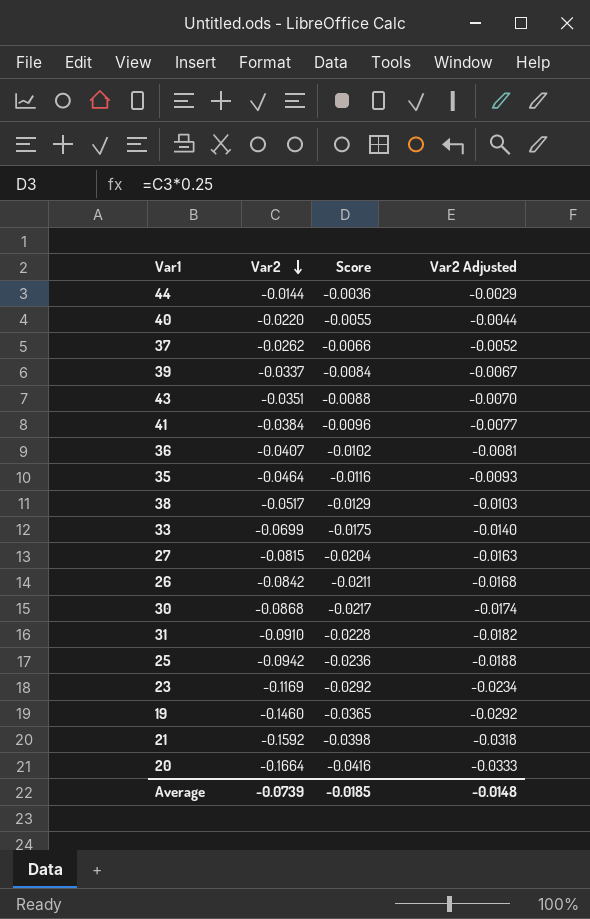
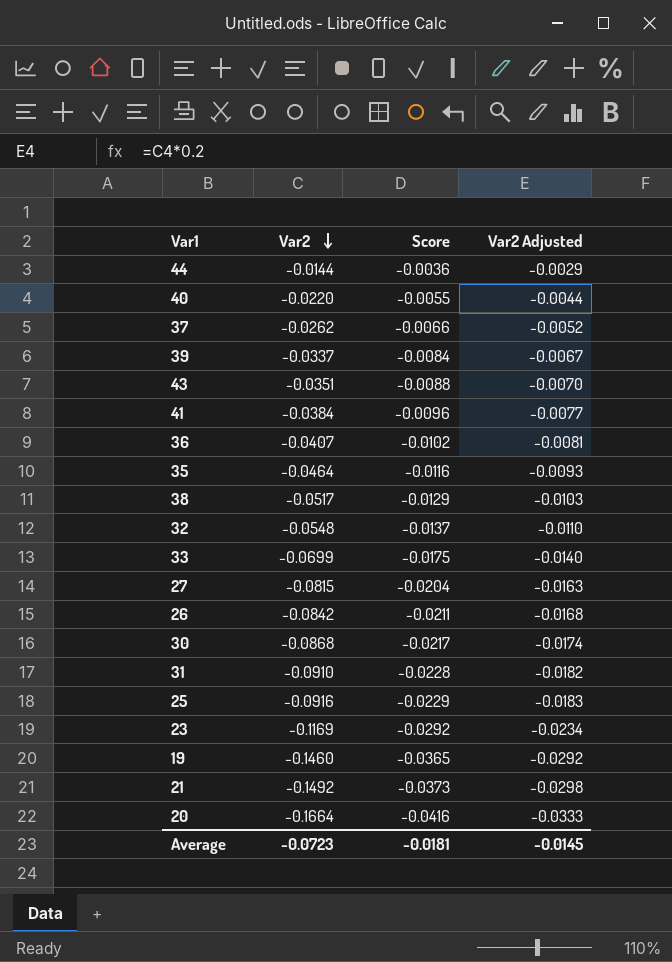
row 32: none -> -0.0548 | -0.0137 | -0.0110
25 | Var2: -0.0942 -> -0.0916
25 | Score: -0.0236 -> -0.0229
25 | Var2 Adjusted: -0.0188 -> -0.0183
21 | Var2: -0.1592 -> -0.1492
21 | Score: -0.0398 -> -0.0373
21 | Var2 Adjusted: -0.0318 -> -0.0298
Average | Var2: -0.0739 -> -0.0723
Average | Score: -0.0185 -> -0.0181
Average | Var2 Adjusted: -0.0148 -> -0.0145

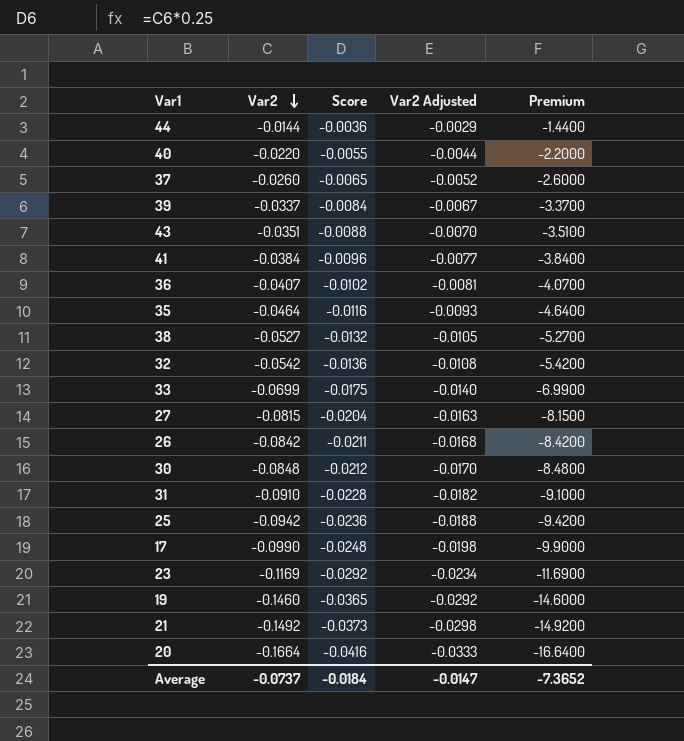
column Premium | formula: none -> [Var2] * 100
37 | Var2: -0.0262 -> -0.0260
37 | Score: -0.0066 -> -0.0065
38 | Var2: -0.0517 -> -0.0527
38 | Score: -0.0129 -> -0.0132
38 | Var2 Adjusted: -0.0103 -> -0.0105
32 | Var2: -0.0548 -> -0.0542
32 | Score: -0.0137 -> -0.0136
32 | Var2 Adjusted: -0.0110 -> -0.0108
30 | Var2: -0.0868 -> -0.0848
30 | Score: -0.0217 -> -0.0212
30 | Var2 Adjusted: -0.0174 -> -0.0170
25 | Var2: -0.0916 -> -0.0942
25 | Score: -0.0229 -> -0.0236
25 | Var2 Adjusted: -0.0183 -> -0.0188
row 17: none -> -0.0990 | -0.0248 | -0.0198 | -9.9000
Average | Var2: -0.0723 -> -0.0737
Average | Score: -0.0181 -> -0.0184
Average | Var2 Adjusted: -0.0145 -> -0.0147

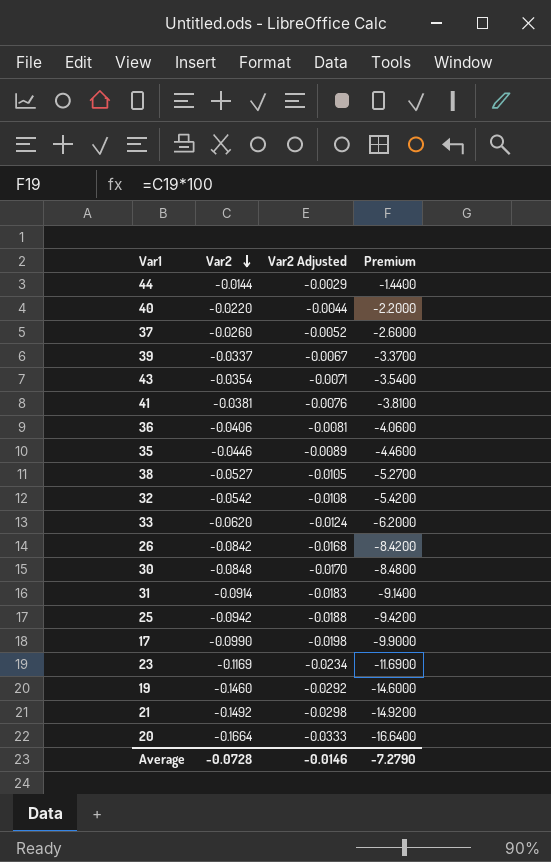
column Score | formula: [Var2] * 0.25 -> none
row 27: -0.0815 | -0.0204 | -0.0163 | -8.1500 -> none
43 | Var2: -0.0351 -> -0.0354
43 | Var2 Adjusted: -0.0070 -> -0.0071
43 | Premium: -3.5100 -> -3.5400
41 | Var2: -0.0384 -> -0.0381
41 | Var2 Adjusted: -0.0077 -> -0.0076
41 | Premium: -3.8400 -> -3.8100
36 | Var2: -0.0407 -> -0.0406
36 | Premium: -4.0700 -> -4.0600
35 | Var2: -0.0464 -> -0.0446
35 | Var2 Adjusted: -0.0093 -> -0.0089
35 | Premium: -4.6400 -> -4.4600
33 | Var2: -0.0699 -> -0.0620
33 | Var2 Adjusted: -0.0140 -> -0.0124
33 | Premium: -6.9900 -> -6.2000
31 | Var2: -0.0910 -> -0.0914
31 | Var2 Adjusted: -0.0182 -> -0.0183
31 | Premium: -9.1000 -> -9.1400
Average | Var2: -0.0737 -> -0.0728
Average | Var2 Adjusted: -0.0147 -> -0.0146
Average | Premium: -7.3652 -> -7.2790

